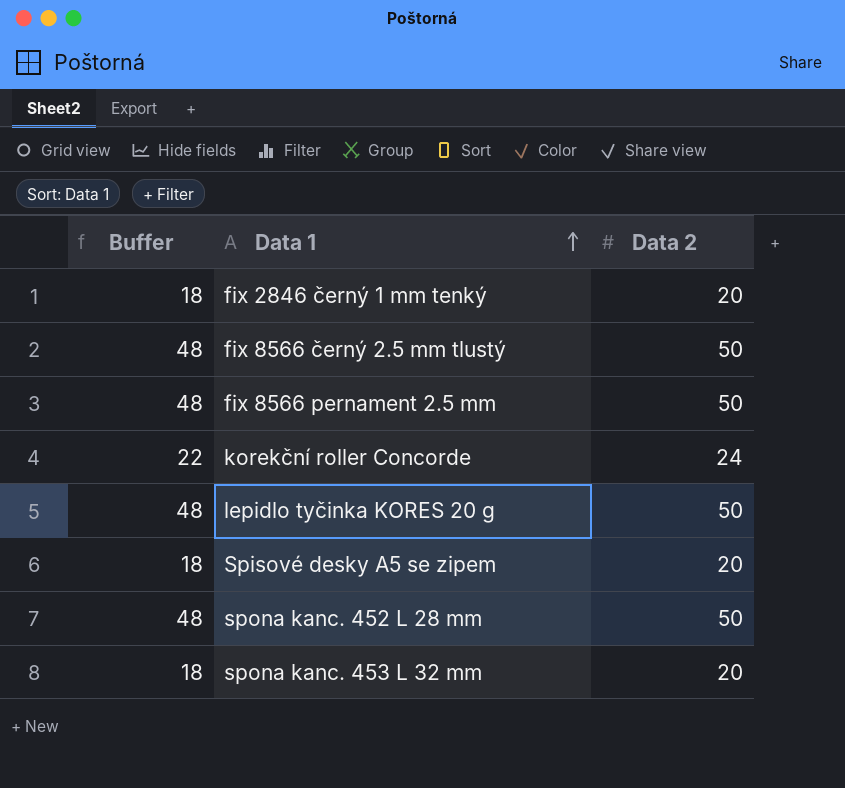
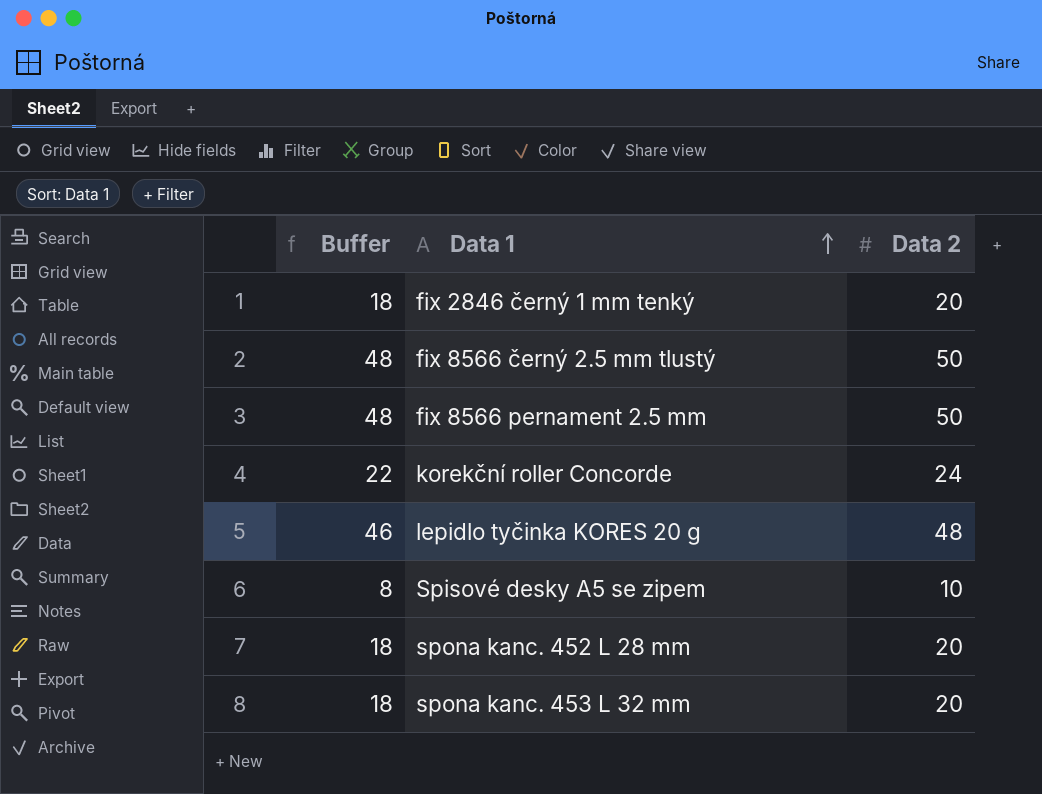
lepidlo tyčinka KORES 20 g | Buffer: 48 -> 46
lepidlo tyčinka KORES 20 g | Data 2: 50 -> 48
Spisové desky A5 se zipem | Buffer: 18 -> 8
Spisové desky A5 se zipem | Data 2: 20 -> 10
spona kanc. 452 L 28 mm | Buffer: 48 -> 18
spona kanc. 452 L 28 mm | Data 2: 50 -> 20

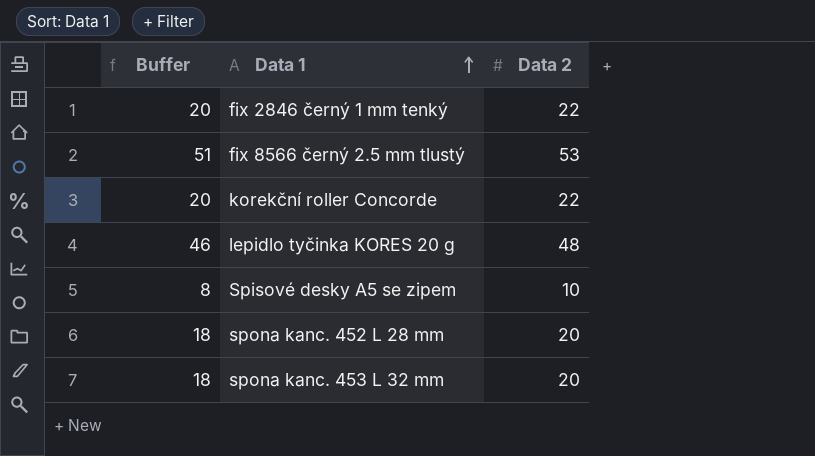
row fix 8566 pernament 2.5 mm: 48 | 50 -> none
fix 2846 černý 1 mm tenký | Buffer: 18 -> 20
fix 2846 černý 1 mm tenký | Data 2: 20 -> 22
fix 8566 černý 2.5 mm tlustý | Buffer: 48 -> 51
fix 8566 černý 2.5 mm tlustý | Data 2: 50 -> 53
korekční roller Concorde | Buffer: 22 -> 20
korekční roller Concorde | Data 2: 24 -> 22

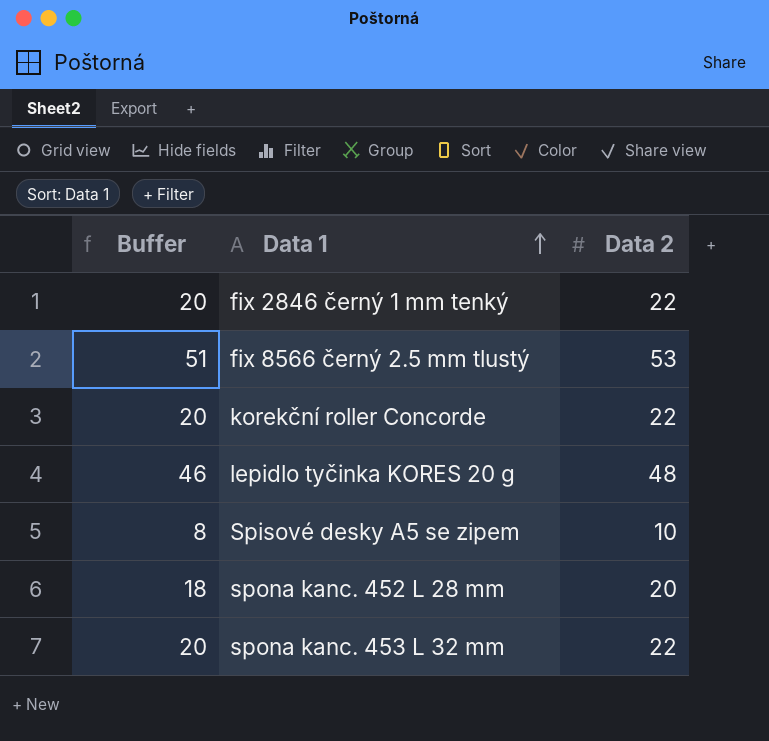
spona kanc. 453 L 32 mm | Buffer: 18 -> 20
spona kanc. 453 L 32 mm | Data 2: 20 -> 22

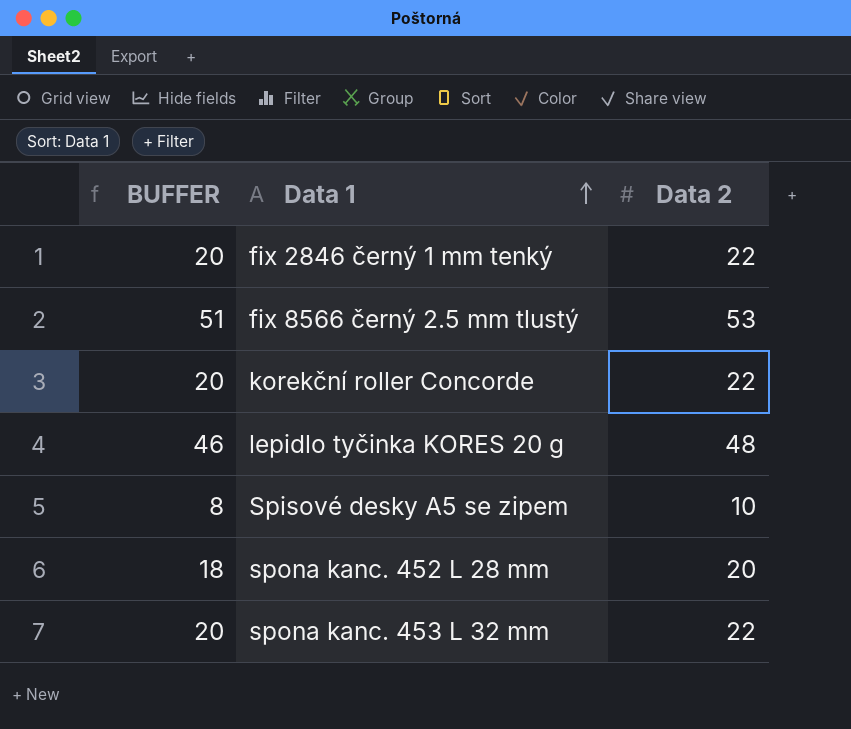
column name: Buffer -> BUFFER

